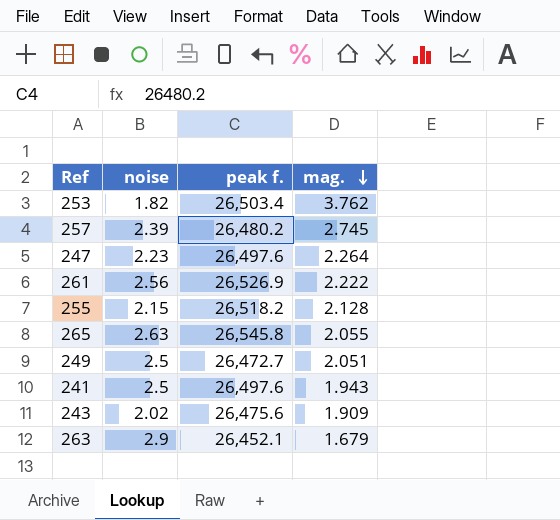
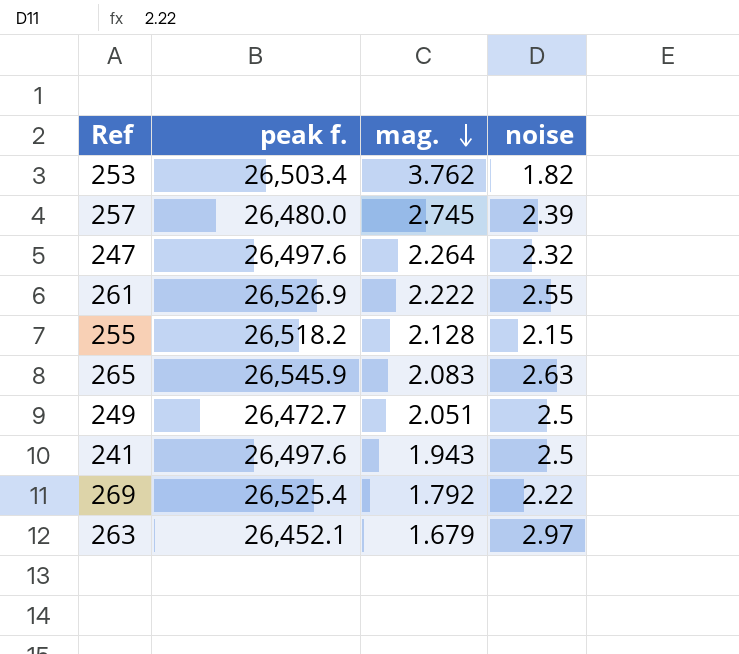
column noise | position: 2 -> 4
row 243: 2.02 | 26,475.6 | 1.909 -> none
257 | peak f.: 26,480.2 -> 26,480.0
247 | noise: 2.23 -> 2.32
261 | noise: 2.56 -> 2.55
265 | peak f.: 26,545.8 -> 26,545.9
265 | mag.: 2.055 -> 2.083
row 269: none -> 26,525.4 | 1.792 | 2.22
263 | noise: 2.9 -> 2.97

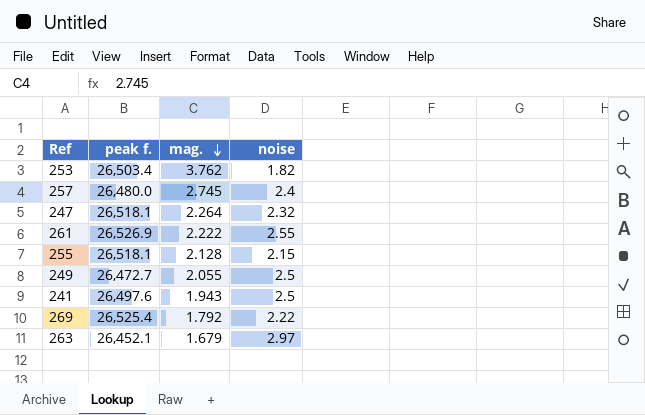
row 265: 26,545.9 | 2.083 | 2.63 -> none
257 | noise: 2.39 -> 2.4
247 | peak f.: 26,497.6 -> 26,518.1
255 | peak f.: 26,518.2 -> 26,518.1
249 | mag.: 2.051 -> 2.055

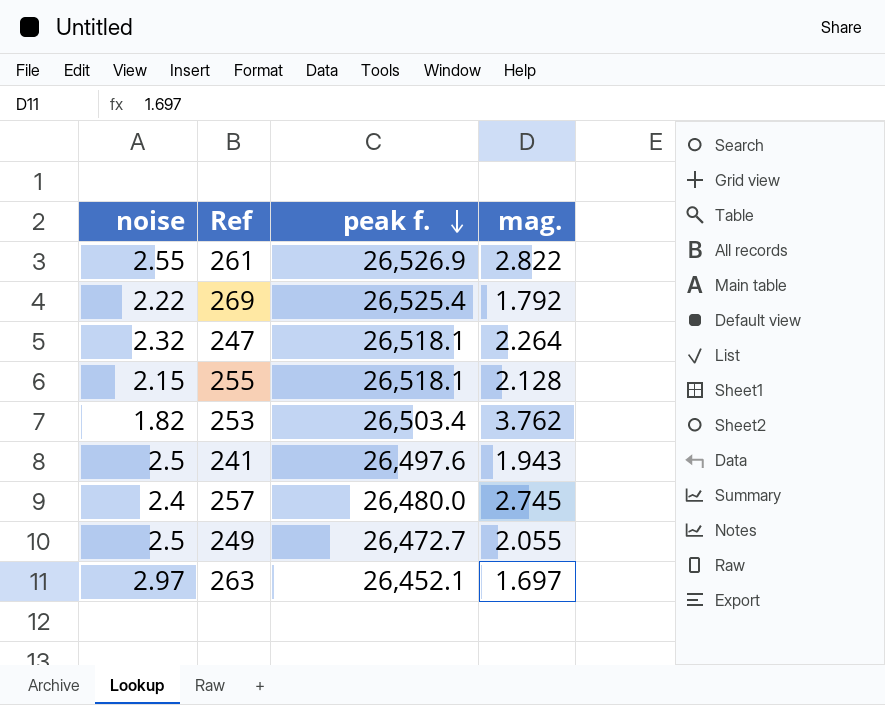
row order: mag. descending -> peak f. descending
column noise | position: 4 -> 1
261 | mag.: 2.222 -> 2.822
263 | mag.: 1.679 -> 1.697

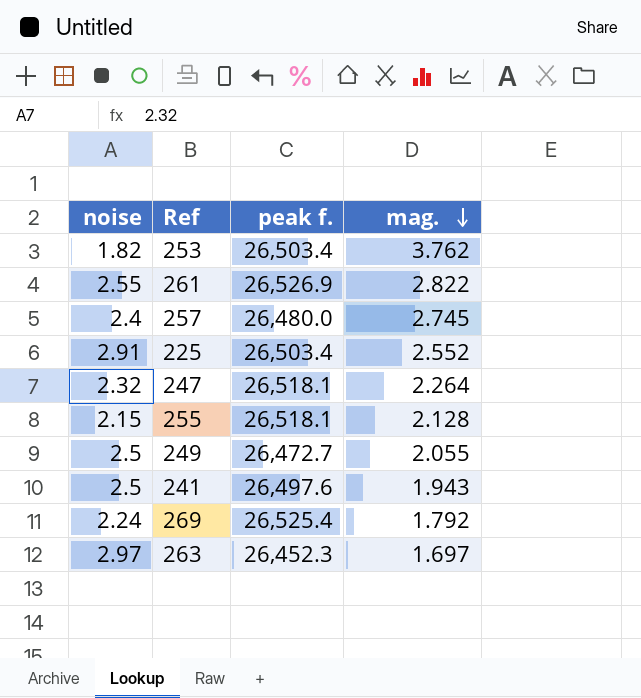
row order: peak f. descending -> mag. descending
row 225: none -> 2.91 | 26,503.4 | 2.552
269 | noise: 2.22 -> 2.24
263 | peak f.: 26,452.1 -> 26,452.3

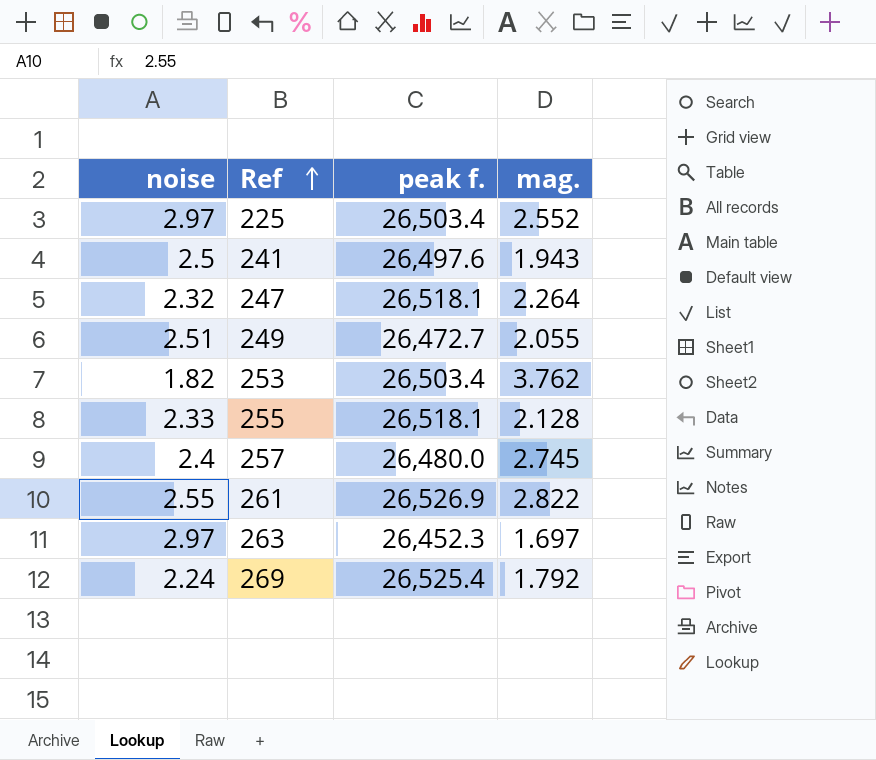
row order: mag. descending -> Ref ascending
225 | noise: 2.91 -> 2.97
249 | noise: 2.5 -> 2.51
255 | noise: 2.15 -> 2.33

